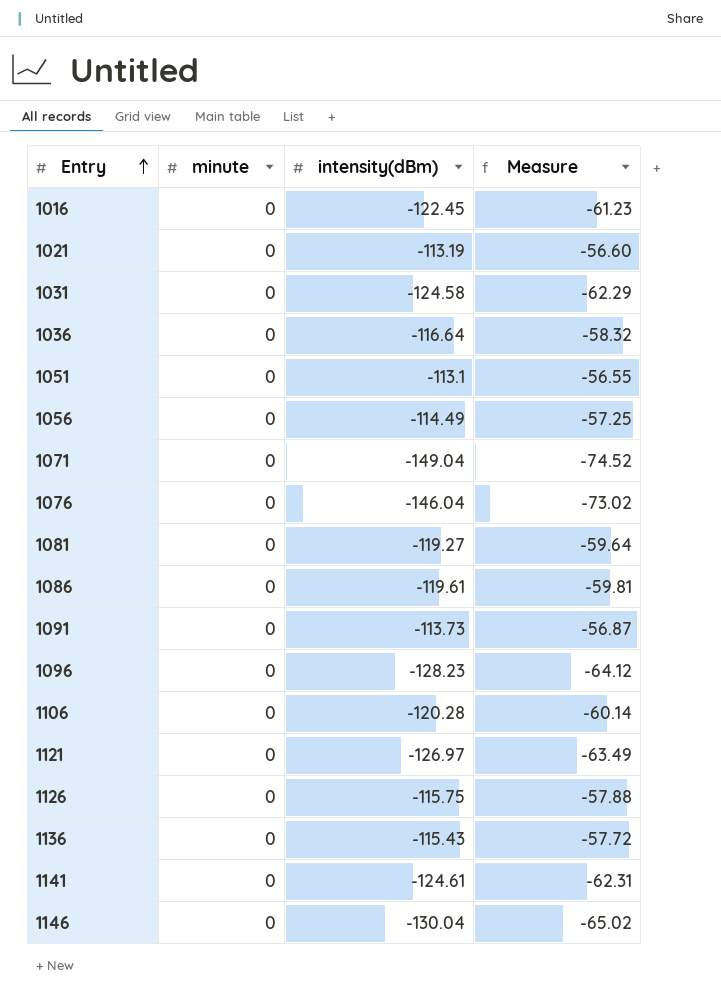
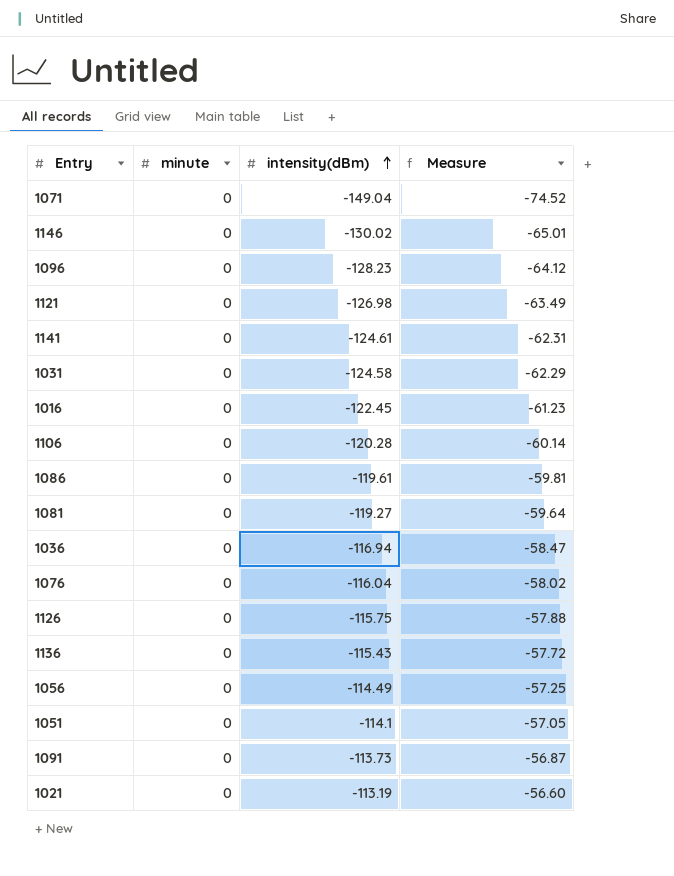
row order: Entry ascending -> intensity(dBm) ascending
1146 | intensity(dBm): -130.04 -> -130.02
1146 | Measure: -65.02 -> -65.01
1121 | intensity(dBm): -126.97 -> -126.98
1036 | intensity(dBm): -116.64 -> -116.94
1036 | Measure: -58.32 -> -58.47
1076 | intensity(dBm): -146.04 -> -116.04
1076 | Measure: -73.02 -> -58.02
1051 | intensity(dBm): -113.1 -> -114.1
1051 | Measure: -56.55 -> -57.05

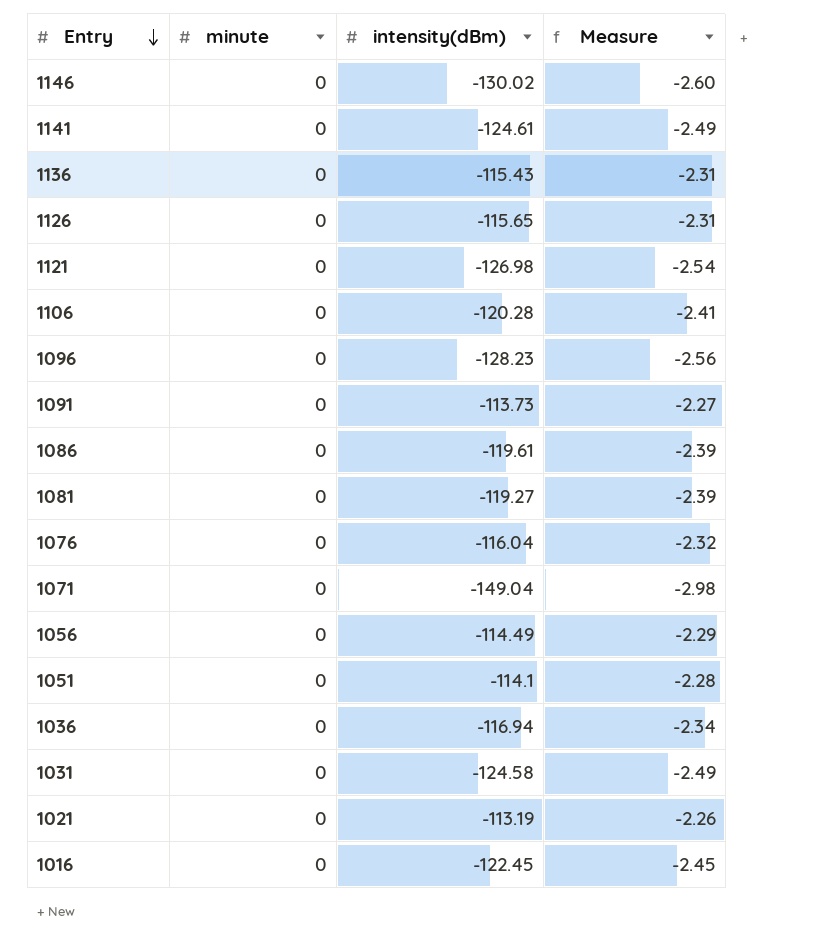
row order: intensity(dBm) ascending -> Entry descending
column Measure | formula: [intensity(dBm)] * 0.5 -> [intensity(dBm)] * 0.02
1126 | intensity(dBm): -115.75 -> -115.65

